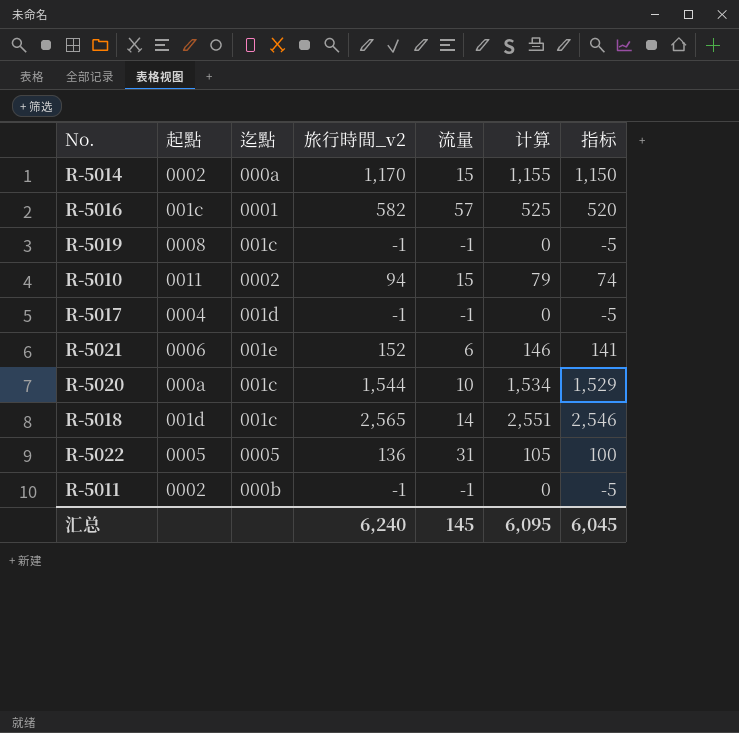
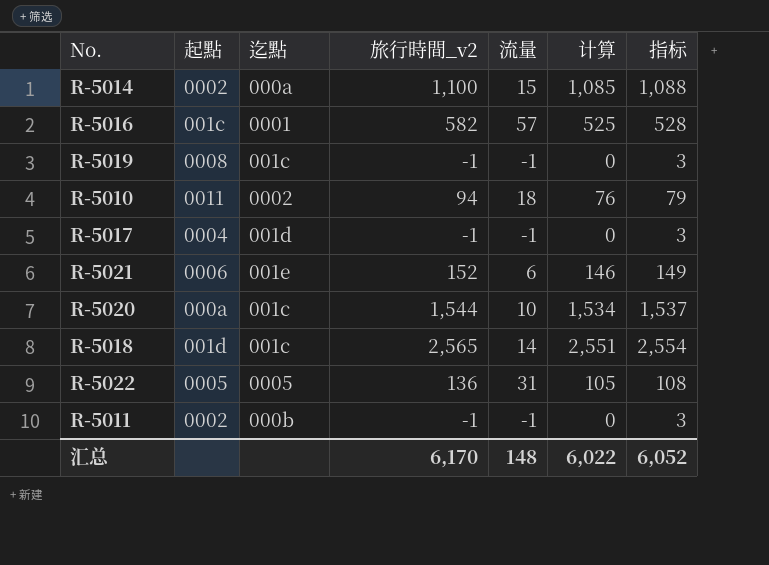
column 指标 | formula: [计算] - 5 -> [计算] + 3
R-5014 | 旅行時間_v2: 1,170 -> 1,100
R-5014 | 计算: 1,155 -> 1,085
R-5010 | 流量: 15 -> 18
R-5010 | 计算: 79 -> 76
汇总 | 旅行時間_v2: 6,240 -> 6,170
汇总 | 流量: 145 -> 148
汇总 | 计算: 6,095 -> 6,022
汇总 | 指标: 6,045 -> 6,052

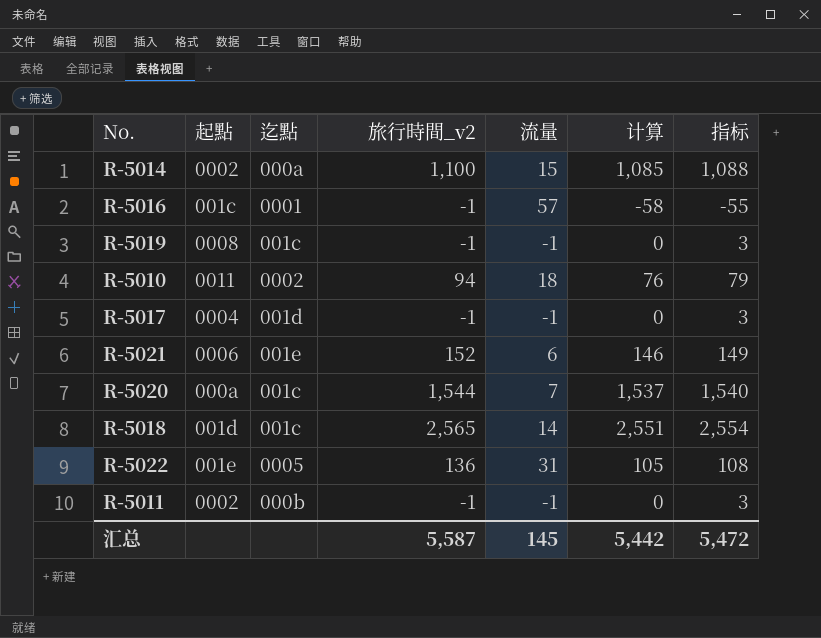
R-5016 | 旅行時間_v2: 582 -> -1
R-5016 | 计算: 525 -> -58
R-5016 | 指标: 528 -> -55
R-5020 | 流量: 10 -> 7
R-5020 | 计算: 1,534 -> 1,537
R-5020 | 指标: 1,537 -> 1,540
R-5022 | 起點: 0005 -> 001e
汇总 | 旅行時間_v2: 6,170 -> 5,587
汇总 | 流量: 148 -> 145
汇总 | 计算: 6,022 -> 5,442
汇总 | 指标: 6,052 -> 5,472

